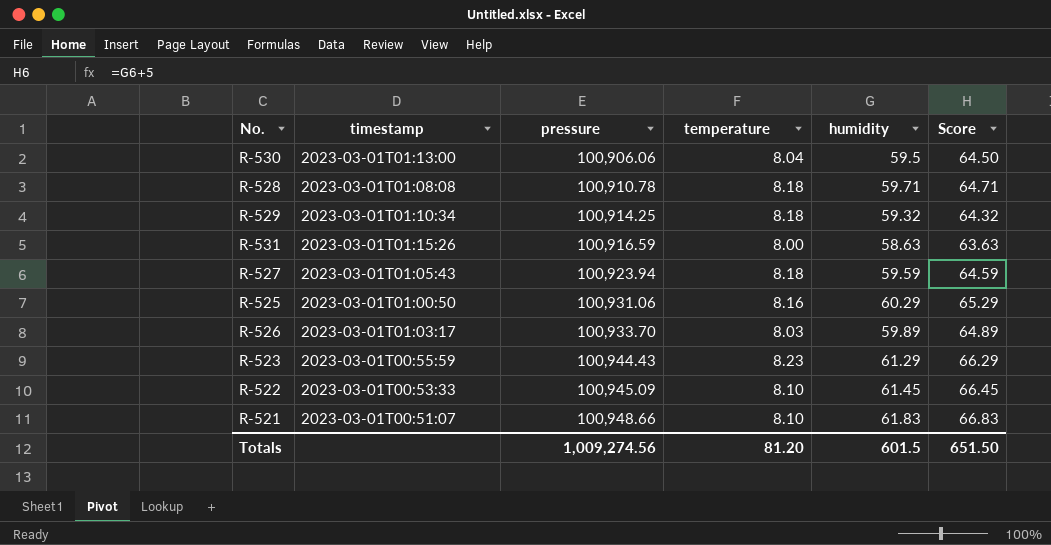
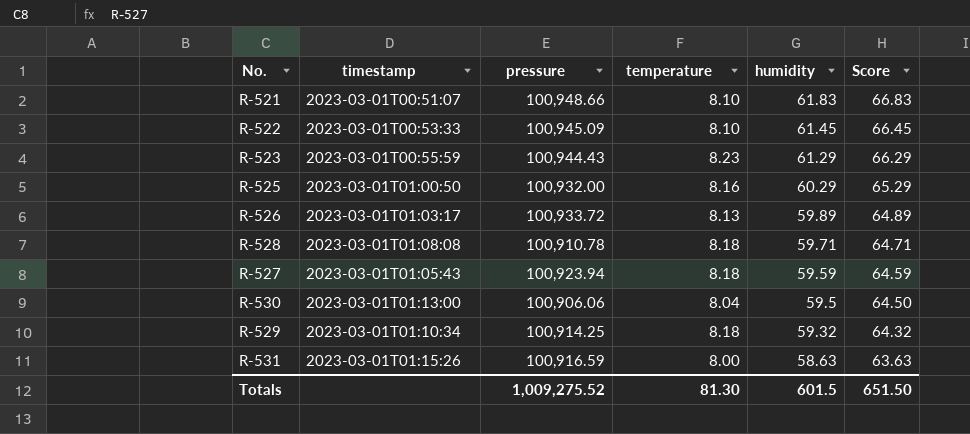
row order: pressure ascending -> humidity descending
R-525 | pressure: 100,931.06 -> 100,932.00
R-526 | pressure: 100,933.70 -> 100,933.72
R-526 | temperature: 8.03 -> 8.13
Totals | pressure: 1,009,274.56 -> 1,009,275.52
Totals | temperature: 81.20 -> 81.30

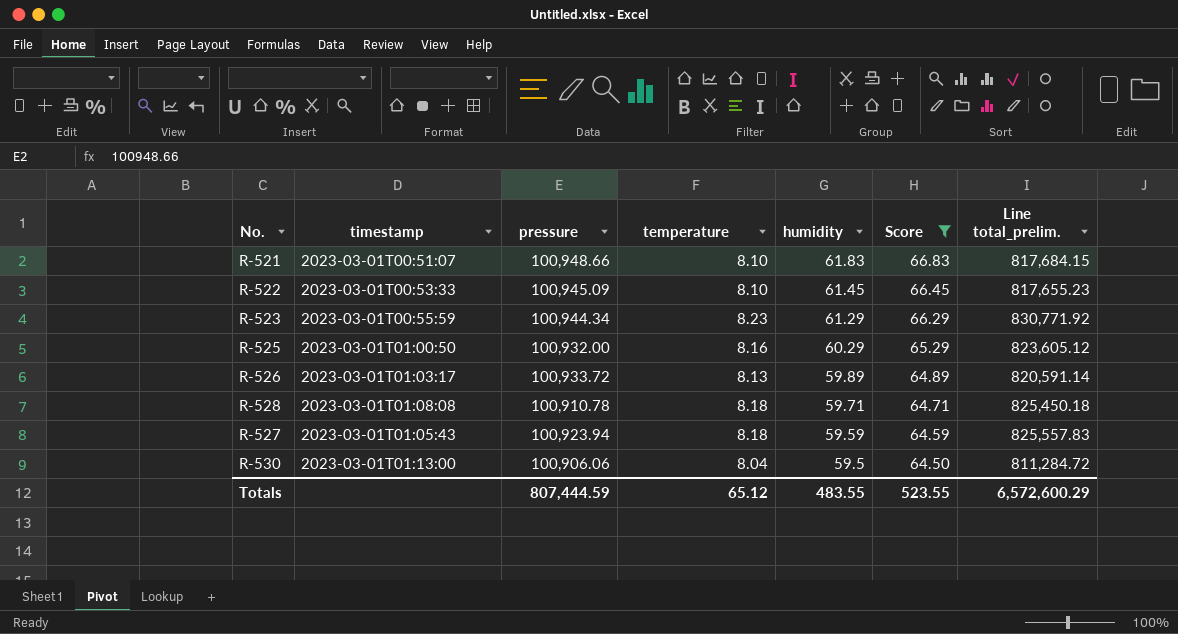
filter: none -> Score >= 64.50
column Line total_prelim. | formula: none -> [pressure] * [temperature]
R-523 | pressure: 100,944.43 -> 100,944.34
Totals | pressure: 1,009,275.52 -> 807,444.59
Totals | temperature: 81.30 -> 65.12
Totals | humidity: 601.5 -> 483.55
Totals | Score: 651.50 -> 523.55

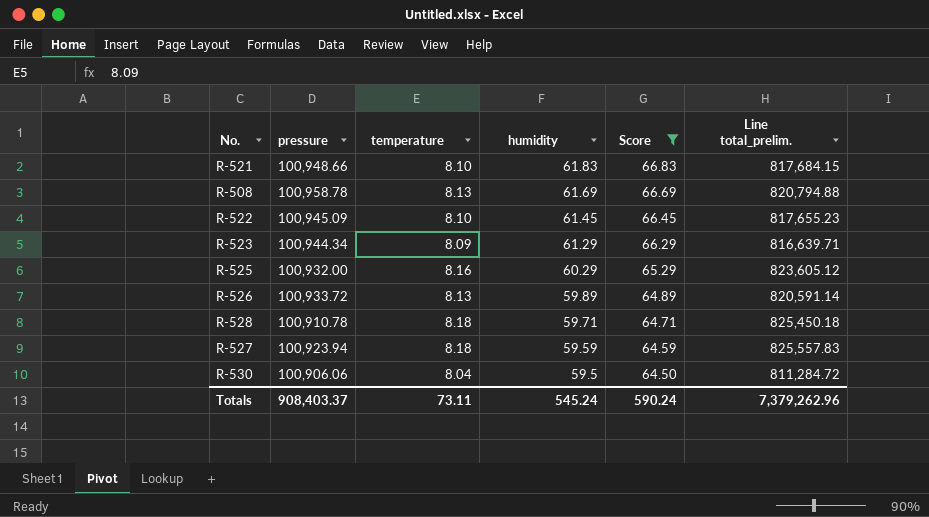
column timestamp | position: 2 -> none
row R-508: none -> 100,958.78 | 8.13 | 61.69 | 66.69 | 820,794.88
R-523 | temperature: 8.23 -> 8.09
R-523 | Line total_prelim.: 830,771.92 -> 816,639.71
Totals | pressure: 807,444.59 -> 908,403.37
Totals | temperature: 65.12 -> 73.11
Totals | humidity: 483.55 -> 545.24
Totals | Score: 523.55 -> 590.24
Totals | Line total_prelim.: 6,572,600.29 -> 7,379,262.96

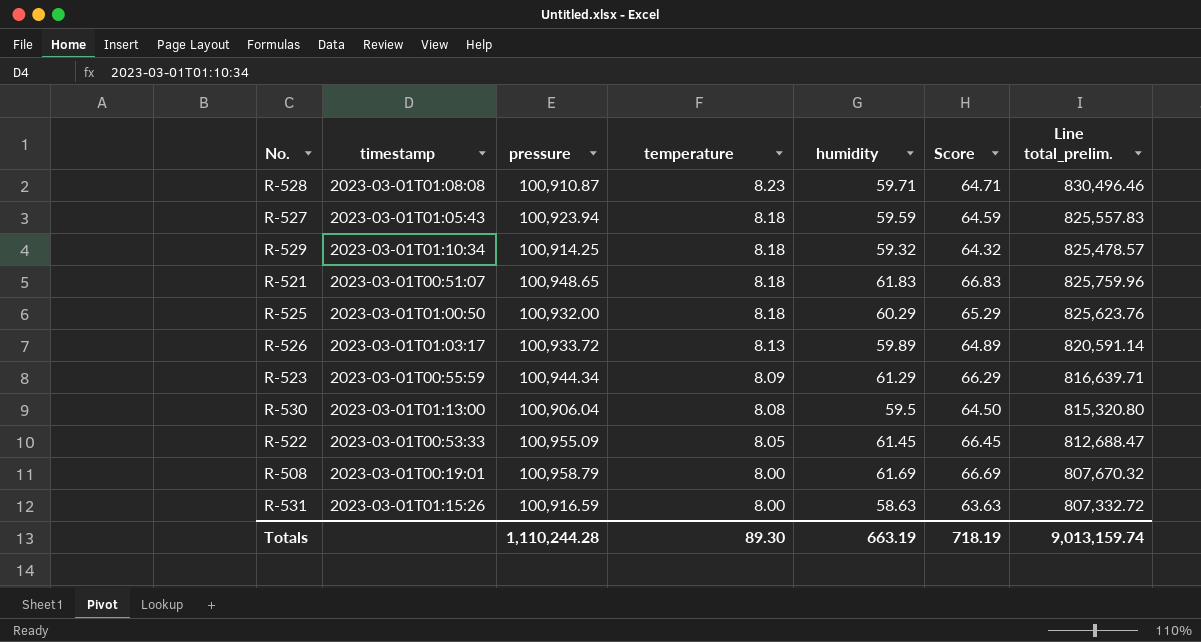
filter: Score >= 64.50 -> none
row order: humidity descending -> temperature descending
column timestamp | position: none -> 2
R-528 | pressure: 100,910.78 -> 100,910.87
R-528 | temperature: 8.18 -> 8.23
R-528 | Line total_prelim.: 825,450.18 -> 830,496.46
R-521 | pressure: 100,948.66 -> 100,948.65
R-521 | temperature: 8.10 -> 8.18
R-521 | Line total_prelim.: 817,684.15 -> 825,759.96
R-525 | temperature: 8.16 -> 8.18
R-525 | Line total_prelim.: 823,605.12 -> 825,623.76
R-530 | pressure: 100,906.06 -> 100,906.04
R-530 | temperature: 8.04 -> 8.08
R-530 | Line total_prelim.: 811,284.72 -> 815,320.80
R-522 | pressure: 100,945.09 -> 100,955.09
R-522 | temperature: 8.10 -> 8.05
R-522 | Line total_prelim.: 817,655.23 -> 812,688.47
R-508 | pressure: 100,958.78 -> 100,958.79
R-508 | temperature: 8.13 -> 8.00
R-508 | Line total_prelim.: 820,794.88 -> 807,670.32
Totals | pressure: 908,403.37 -> 1,110,244.28
Totals | temperature: 73.11 -> 89.30
Totals | humidity: 545.24 -> 663.19
Totals | Score: 590.24 -> 718.19
Totals | Line total_prelim.: 7,379,262.96 -> 9,013,159.74

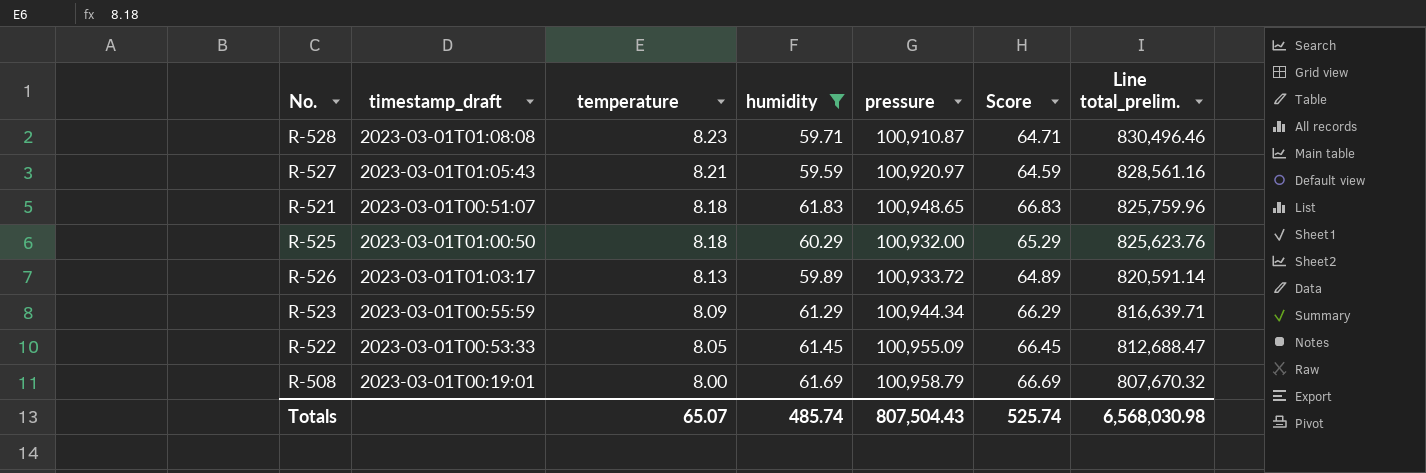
filter: none -> humidity >= 59.59
column name: timestamp -> timestamp_draft
column pressure | position: 3 -> 5
R-527 | temperature: 8.18 -> 8.21
R-527 | pressure: 100,923.94 -> 100,920.97
R-527 | Line total_prelim.: 825,557.83 -> 828,561.16
Totals | temperature: 89.30 -> 65.07
Totals | humidity: 663.19 -> 485.74
Totals | pressure: 1,110,244.28 -> 807,504.43
Totals | Score: 718.19 -> 525.74
Totals | Line total_prelim.: 9,013,159.74 -> 6,568,030.98

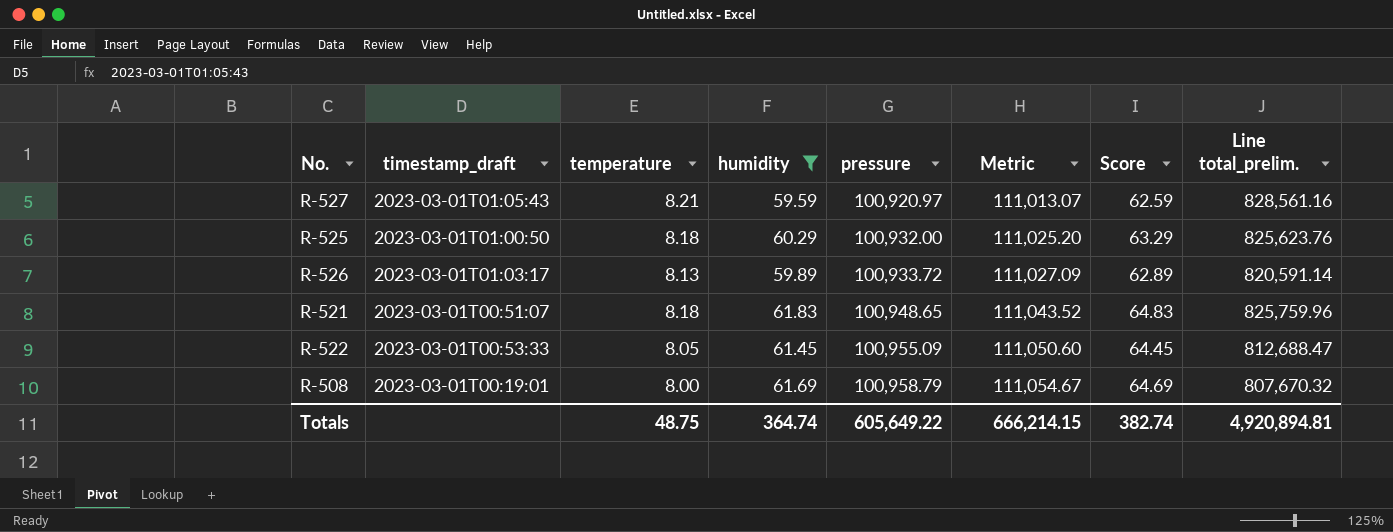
row order: temperature descending -> pressure ascending
column Metric | formula: none -> [pressure] * 1.1
column Score | formula: [humidity] + 5 -> [humidity] + 3
row R-528: 2023-03-01T01:08:08 | 8.23 | 59.71 | 100,910.87 | 64.71 | 830,496.46 -> none
row R-523: 2023-03-01T00:55:59 | 8.09 | 61.29 | 100,944.34 | 66.29 | 816,639.71 -> none
Totals | temperature: 65.07 -> 48.75
Totals | humidity: 485.74 -> 364.74
Totals | pressure: 807,504.43 -> 605,649.22
Totals | Score: 525.74 -> 382.74
Totals | Line total_prelim.: 6,568,030.98 -> 4,920,894.81

